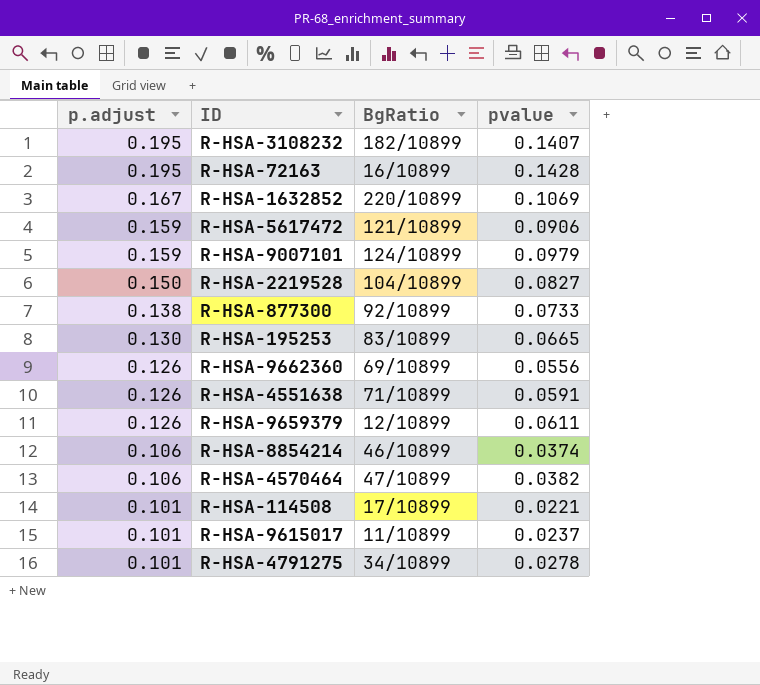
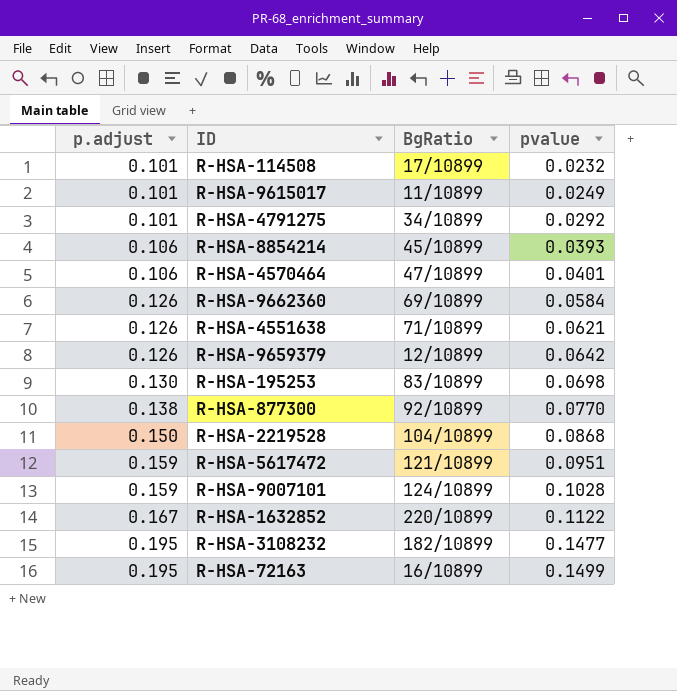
row order: p.adjust descending -> p.adjust ascending
R-HSA-114508 | pvalue: 0.0221 -> 0.0232
R-HSA-9615017 | pvalue: 0.0237 -> 0.0249
R-HSA-4791275 | pvalue: 0.0278 -> 0.0292
R-HSA-8854214 | BgRatio: 46/10899 -> 45/10899
R-HSA-8854214 | pvalue: 0.0374 -> 0.0393
R-HSA-4570464 | pvalue: 0.0382 -> 0.0401
R-HSA-9662360 | pvalue: 0.0556 -> 0.0584
R-HSA-4551638 | pvalue: 0.0591 -> 0.0621
R-HSA-9659379 | pvalue: 0.0611 -> 0.0642
R-HSA-195253 | pvalue: 0.0665 -> 0.0698
R-HSA-877300 | pvalue: 0.0733 -> 0.0770
R-HSA-2219528 | pvalue: 0.0827 -> 0.0868
R-HSA-5617472 | pvalue: 0.0906 -> 0.0951
R-HSA-9007101 | pvalue: 0.0979 -> 0.1028
R-HSA-1632852 | pvalue: 0.1069 -> 0.1122
R-HSA-3108232 | pvalue: 0.1407 -> 0.1477
R-HSA-72163 | pvalue: 0.1428 -> 0.1499

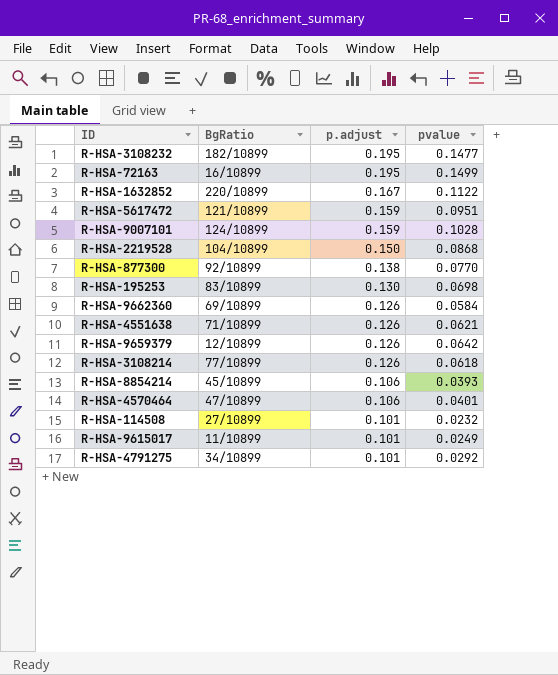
row order: p.adjust ascending -> p.adjust descending
column p.adjust | position: 1 -> 3
row R-HSA-3108214: none -> 77/10899 | 0.126 | 0.0618
R-HSA-114508 | BgRatio: 17/10899 -> 27/10899

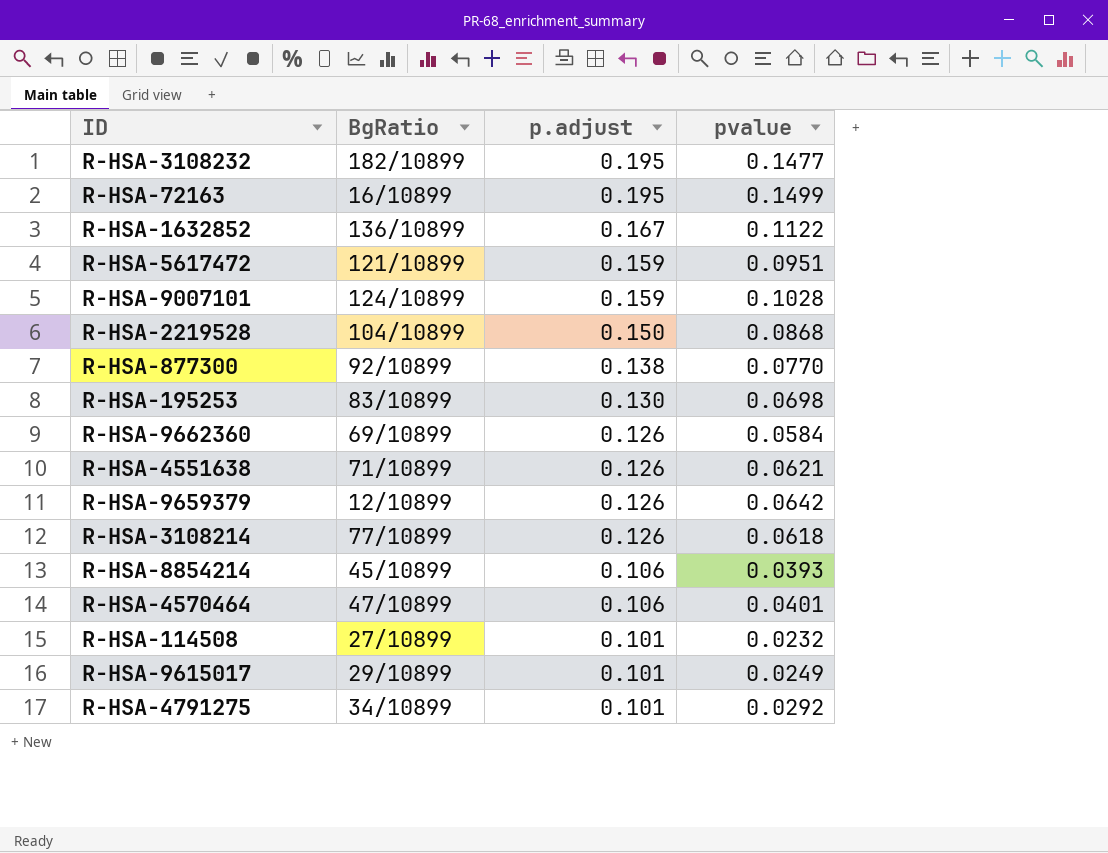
R-HSA-1632852 | BgRatio: 220/10899 -> 136/10899
R-HSA-9615017 | BgRatio: 11/10899 -> 29/10899

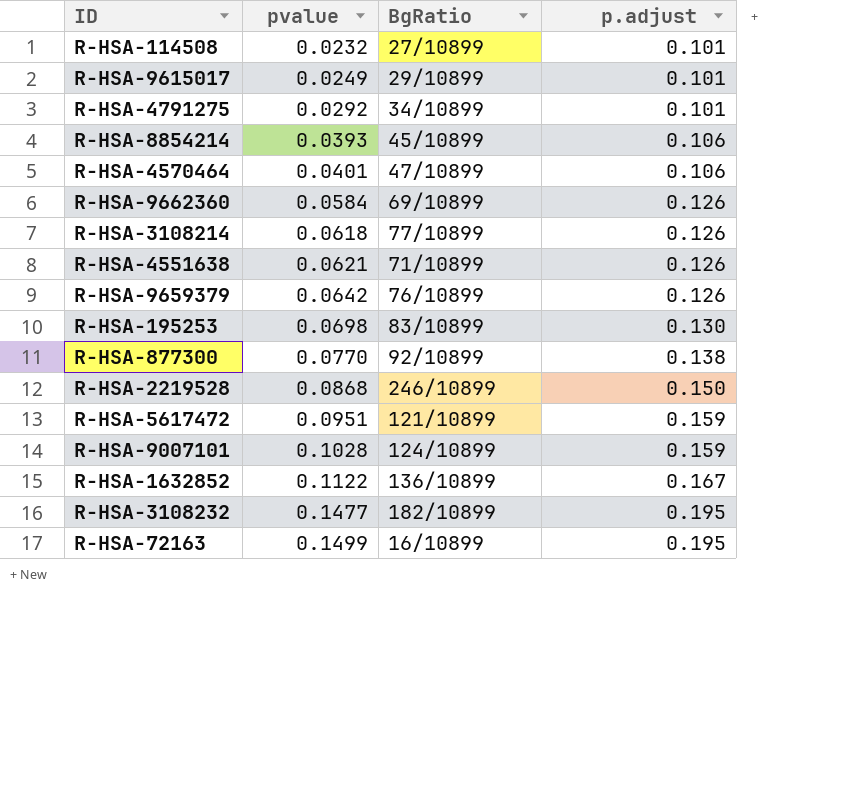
row order: p.adjust descending -> pvalue ascending
column pvalue | position: 4 -> 2
R-HSA-9659379 | BgRatio: 12/10899 -> 76/10899
R-HSA-2219528 | BgRatio: 104/10899 -> 246/10899

